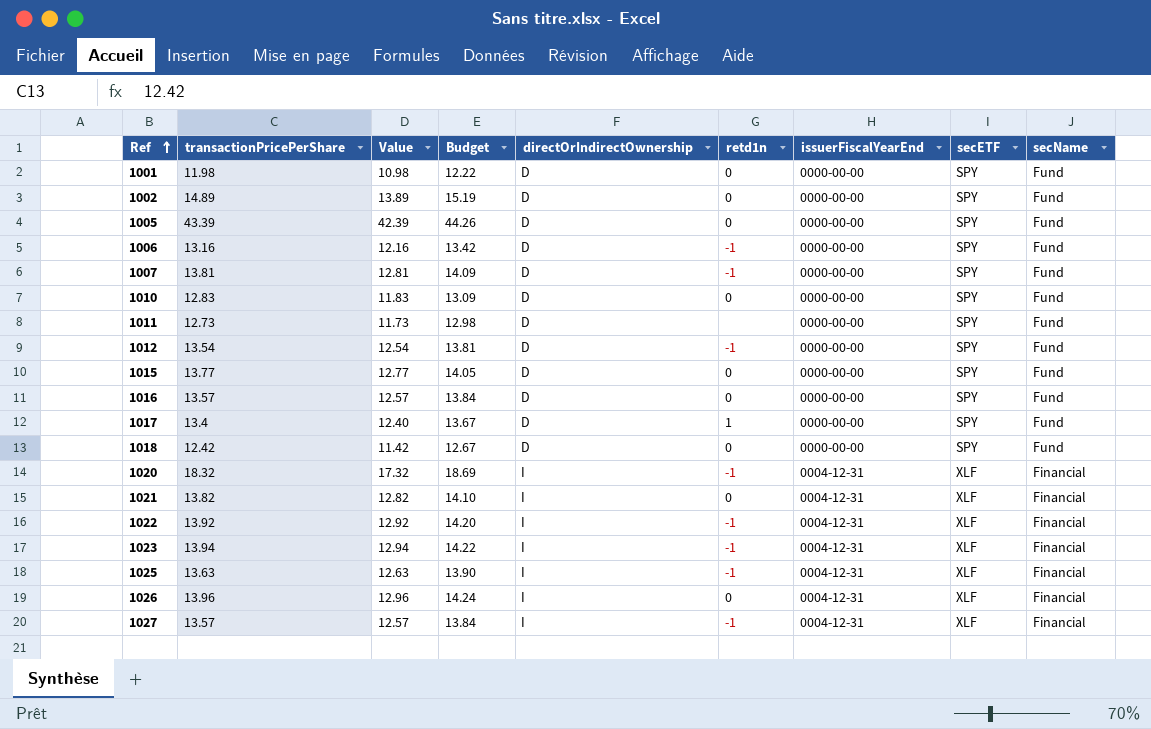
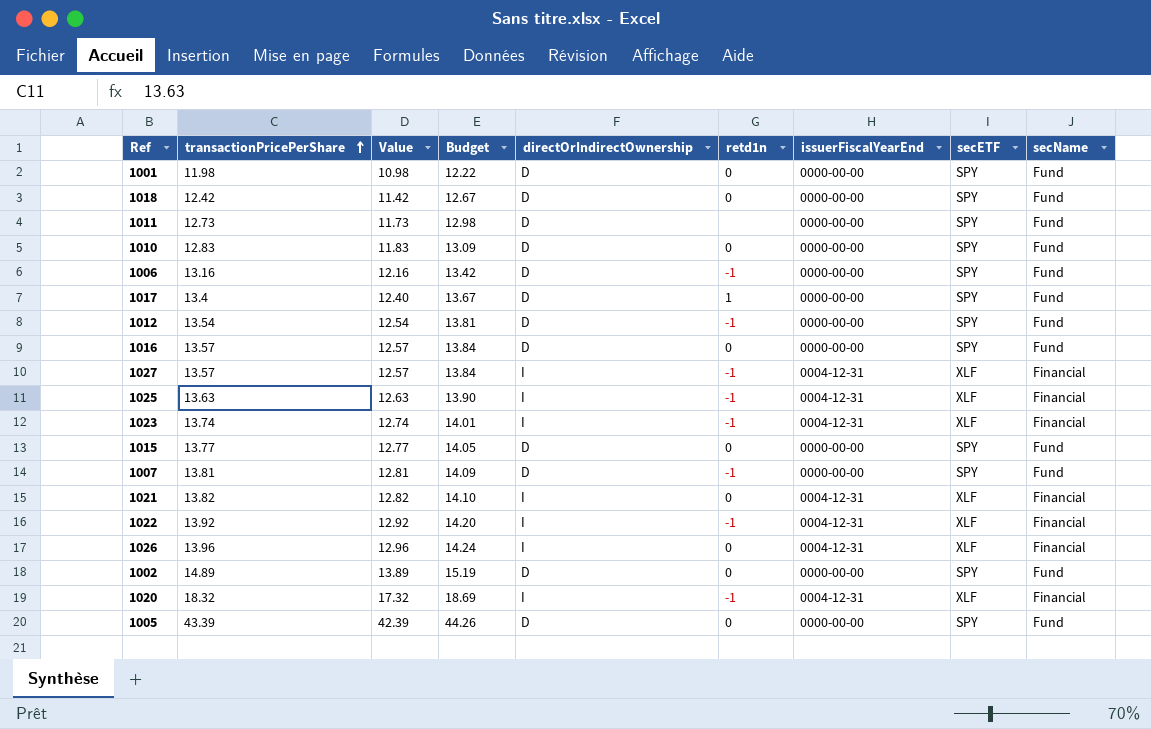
row order: Ref ascending -> transactionPricePerShare ascending
1023 | transactionPricePerShare: 13.94 -> 13.74
1023 | Value: 12.94 -> 12.74
1023 | Budget: 14.22 -> 14.01

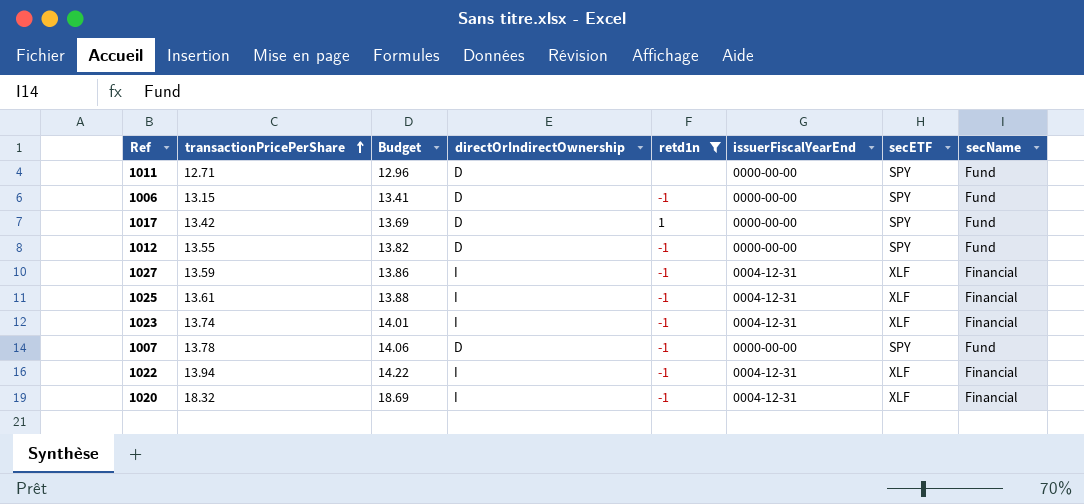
filter: none -> retd1n != 0
column Value | formula: [transactionPricePerShare] - 1 -> none
1011 | transactionPricePerShare: 12.73 -> 12.71
1011 | Budget: 12.98 -> 12.96
1006 | transactionPricePerShare: 13.16 -> 13.15
1006 | Budget: 13.42 -> 13.41
1017 | transactionPricePerShare: 13.4 -> 13.42
1017 | Budget: 13.67 -> 13.69
1012 | transactionPricePerShare: 13.54 -> 13.55
1012 | Budget: 13.81 -> 13.82
1027 | transactionPricePerShare: 13.57 -> 13.59
1027 | Budget: 13.84 -> 13.86
1025 | transactionPricePerShare: 13.63 -> 13.61
1025 | Budget: 13.90 -> 13.88
1007 | transactionPricePerShare: 13.81 -> 13.78
1007 | Budget: 14.09 -> 14.06
1022 | transactionPricePerShare: 13.92 -> 13.94
1022 | Budget: 14.20 -> 14.22

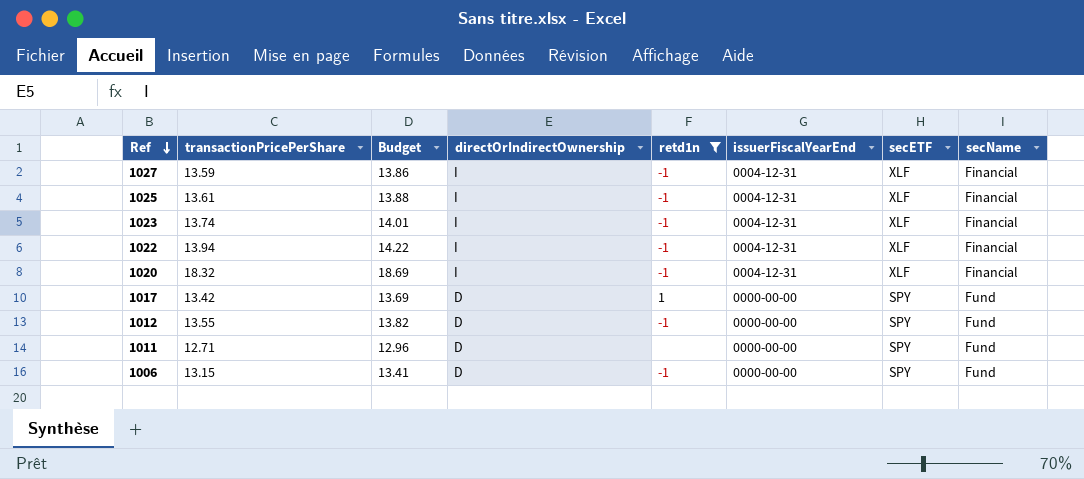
row order: transactionPricePerShare ascending -> Ref descending
row 1007: 13.78 | 14.06 | D | -1 | 0000-00-00 | SPY | Fund -> none

